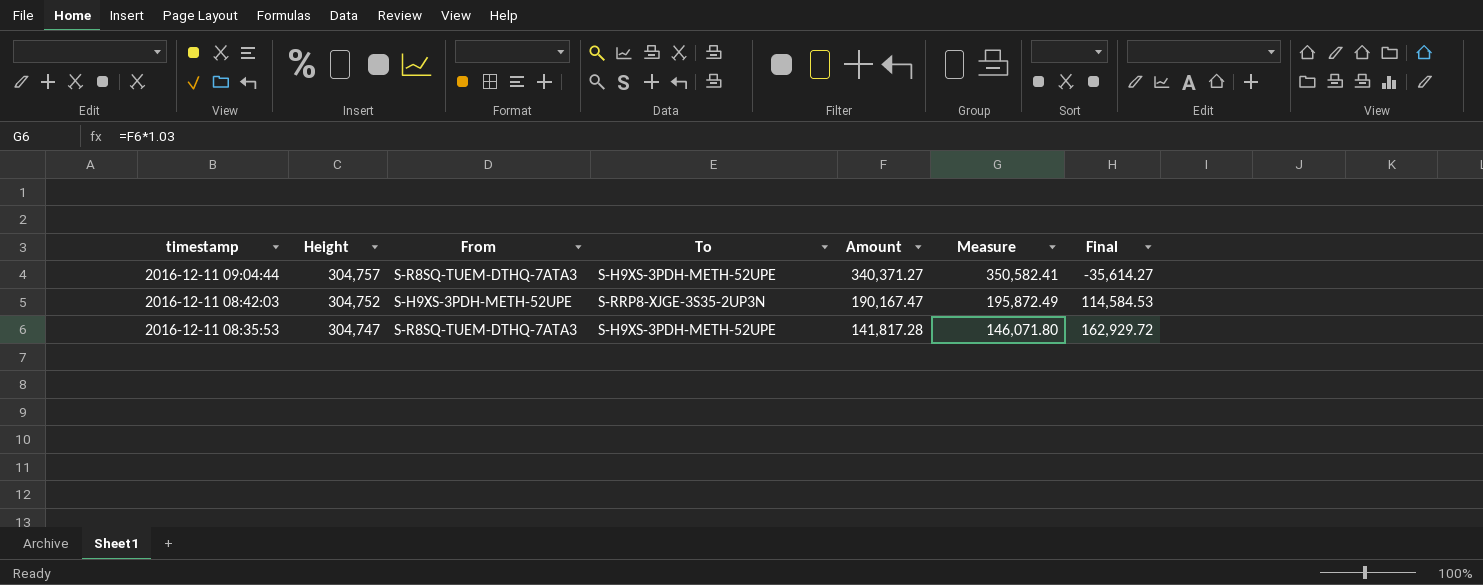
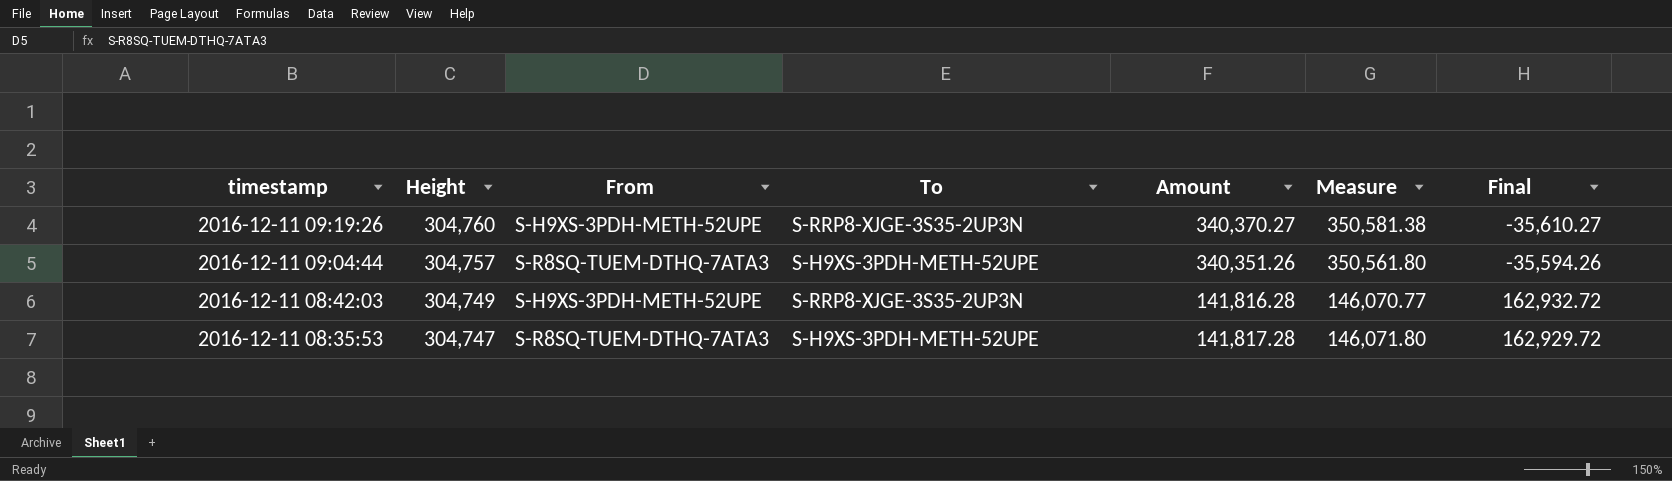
row 2016-12-11 09:19:26: none -> 304,760 | S-H9XS-3PDH-METH-52UPE | S-RRP8-XJGE-3S35-2UP3N | 340,370.27 | 350,581.38 | -35,610.27
2016-12-11 09:04:44 | Amount: 340,371.27 -> 340,351.26
2016-12-11 09:04:44 | Measure: 350,582.41 -> 350,561.80
2016-12-11 09:04:44 | Final: -35,614.27 -> -35,594.26
2016-12-11 08:42:03 | Height: 304,752 -> 304,749
2016-12-11 08:42:03 | Amount: 190,167.47 -> 141,816.28
2016-12-11 08:42:03 | Measure: 195,872.49 -> 146,070.77
2016-12-11 08:42:03 | Final: 114,584.53 -> 162,932.72

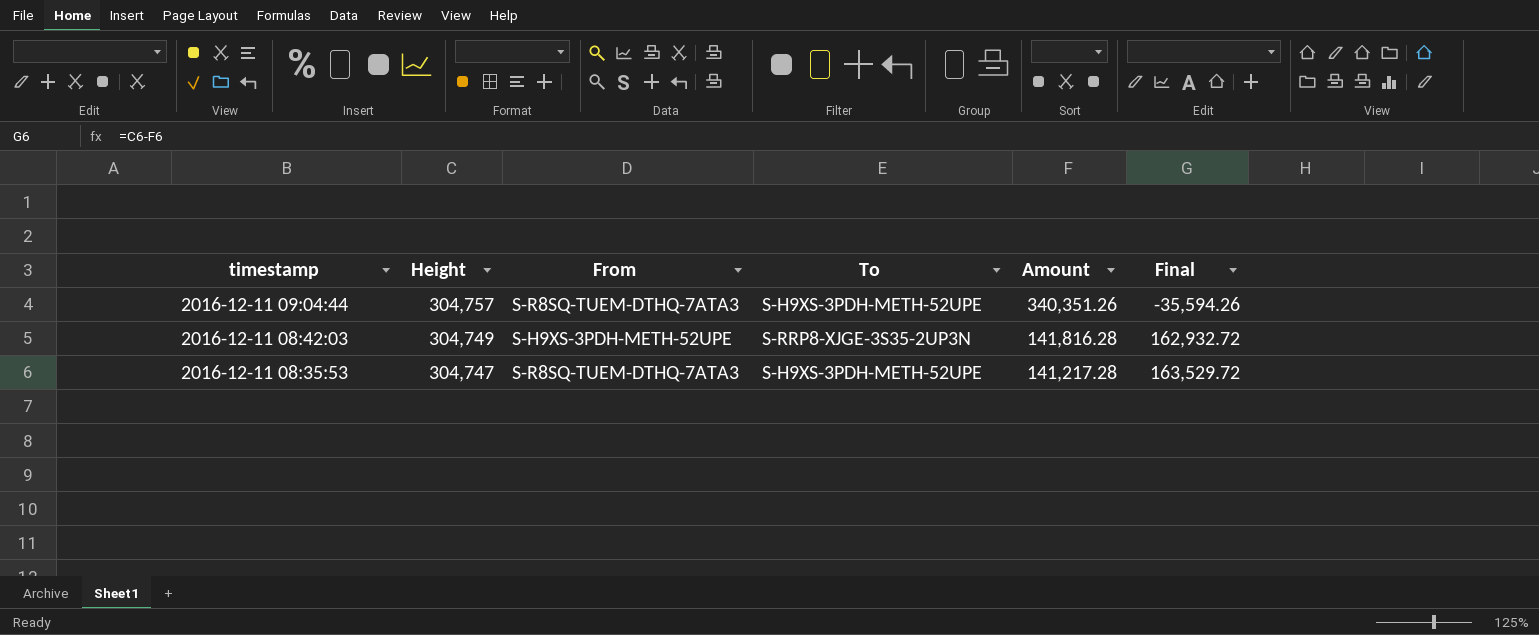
column Measure | formula: [Amount] * 1.03 -> none
row 2016-12-11 09:19:26: 304,760 | S-H9XS-3PDH-METH-52UPE | S-RRP8-XJGE-3S35-2UP3N | 340,370.27 | 350,581.38 | -35,610.27 -> none
2016-12-11 08:35:53 | Amount: 141,817.28 -> 141,217.28
2016-12-11 08:35:53 | Final: 162,929.72 -> 163,529.72

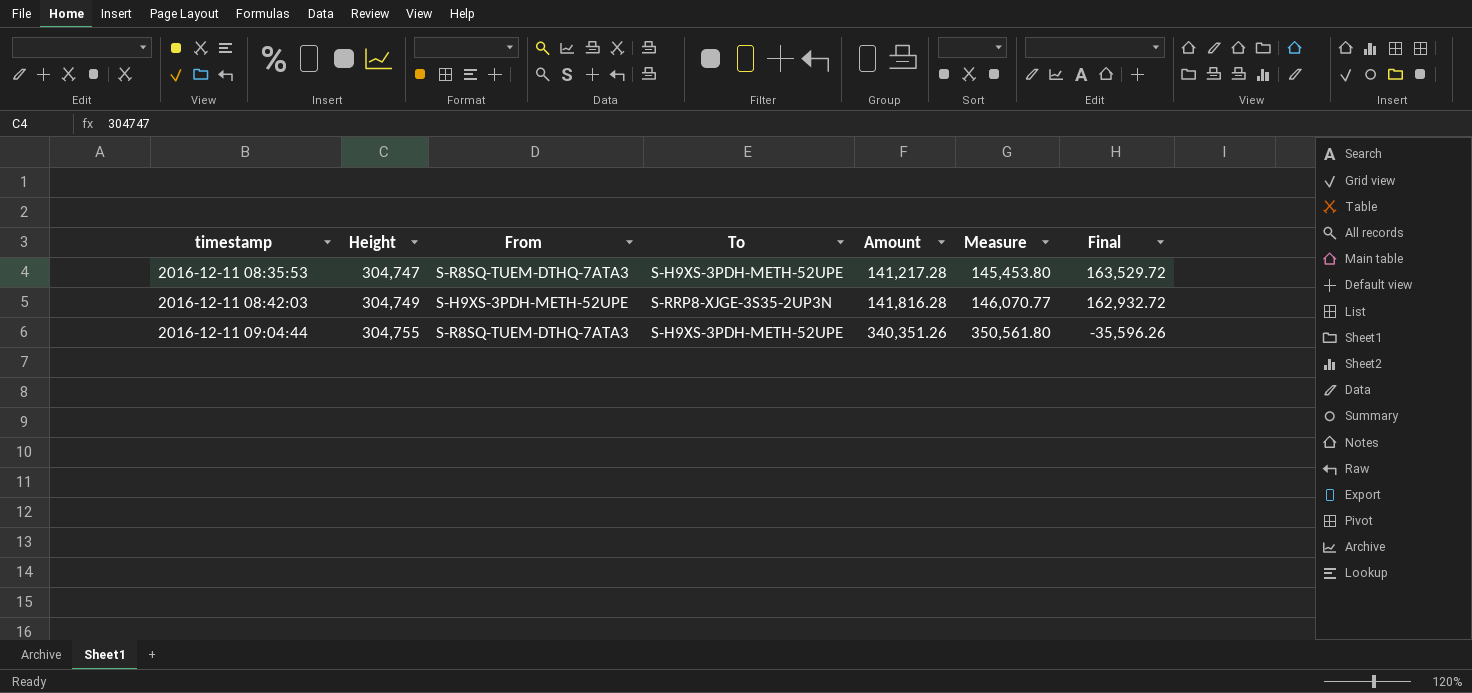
row order: timestamp descending -> timestamp ascending
column Measure | formula: none -> [Amount] * 1.03
2016-12-11 09:04:44 | Height: 304,757 -> 304,755
2016-12-11 09:04:44 | Final: -35,594.26 -> -35,596.26

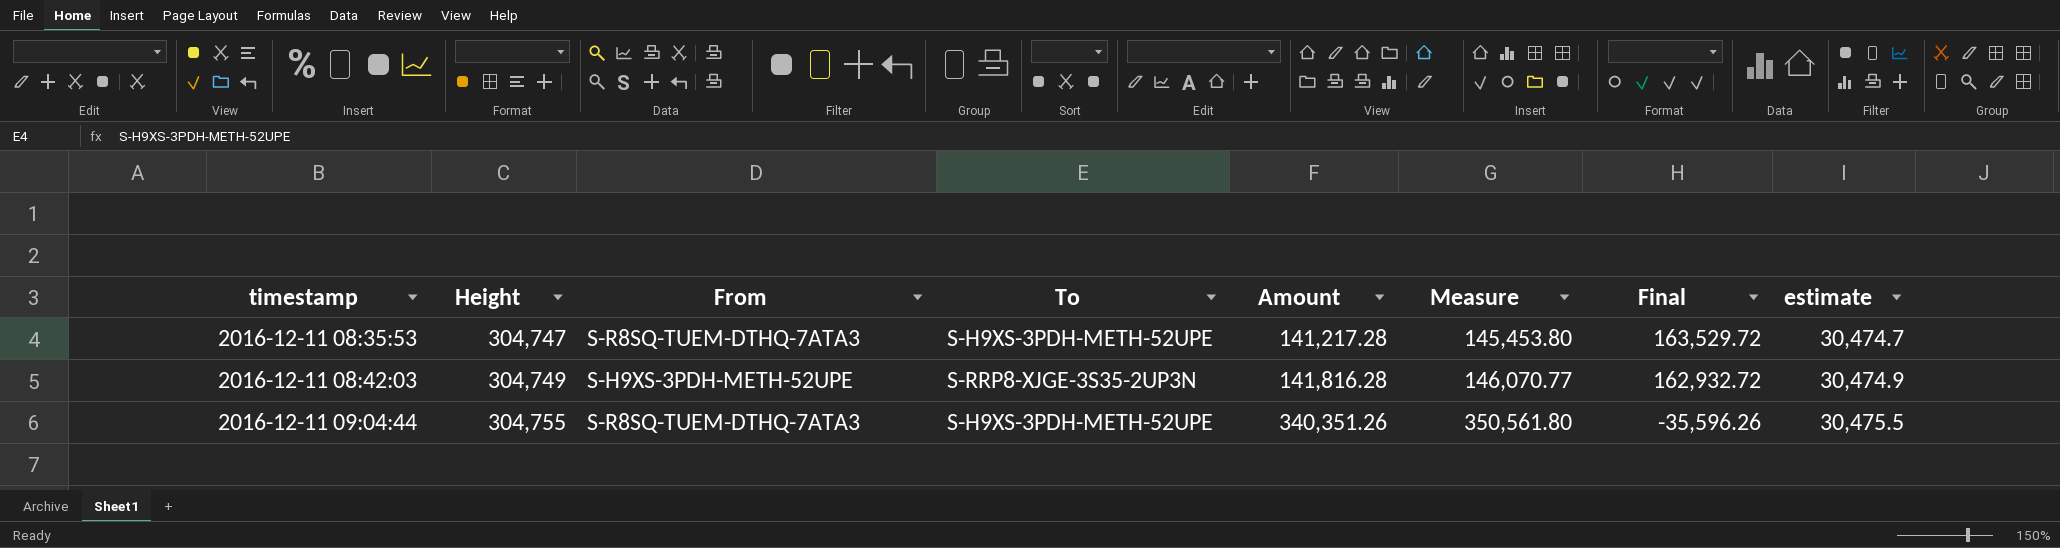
column estimate | formula: none -> [Height] * 0.1

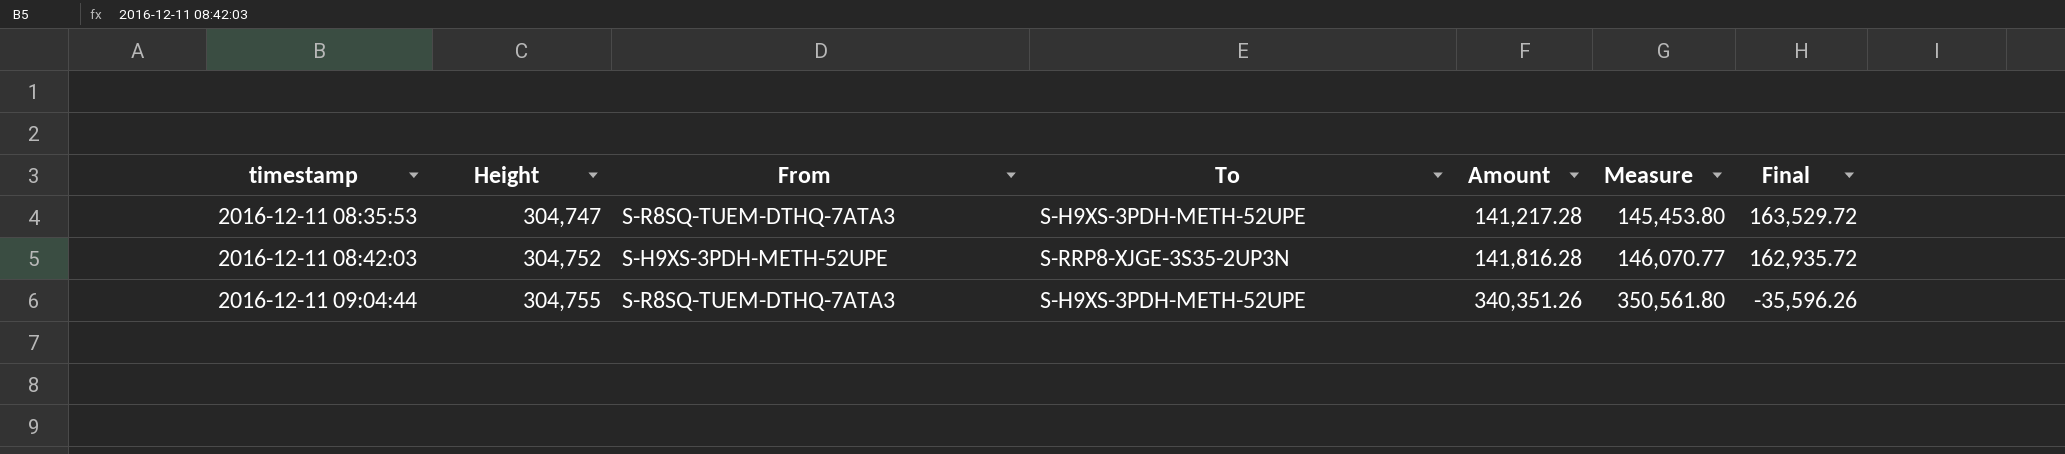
column estimate | formula: [Height] * 0.1 -> none
2016-12-11 08:42:03 | Height: 304,749 -> 304,752
2016-12-11 08:42:03 | Final: 162,932.72 -> 162,935.72

